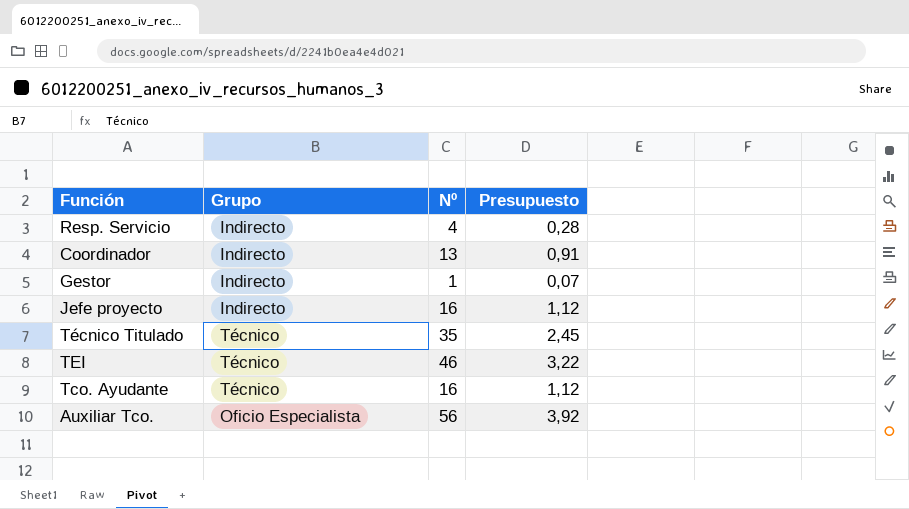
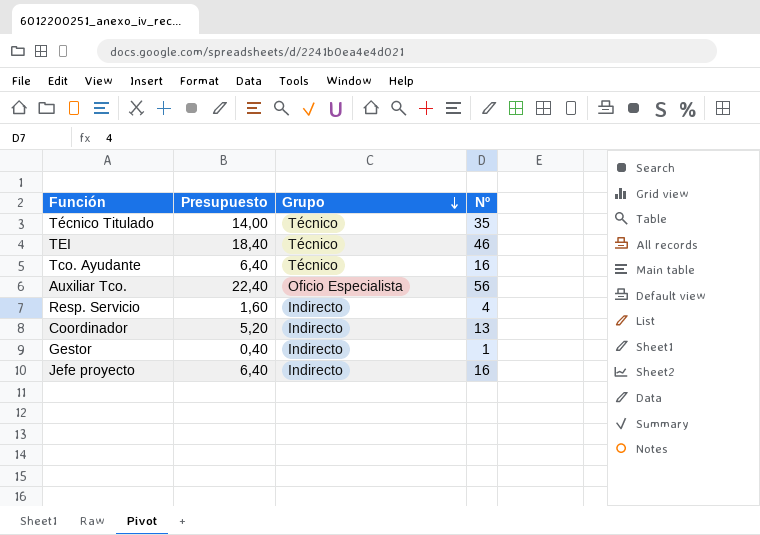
row order: none -> Grupo descending
column Presupuesto | formula: [Nº] * 0,07 -> [Nº] * 0,4
column Presupuesto | position: 4 -> 2

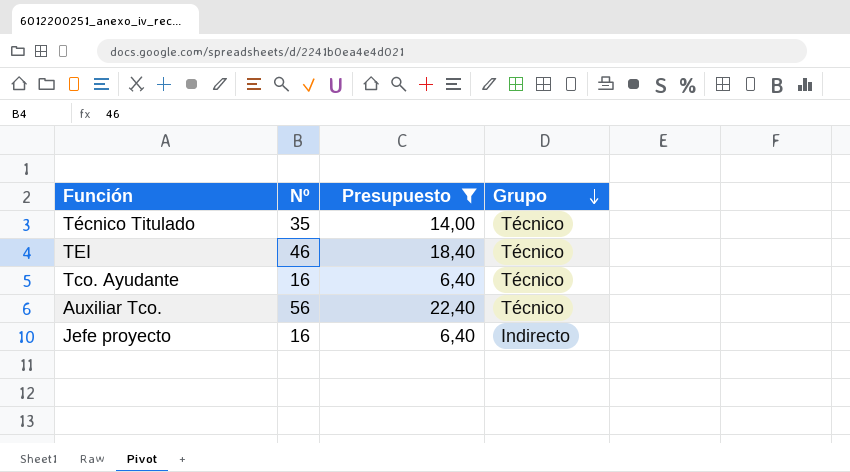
filter: none -> Presupuesto >= 6,40
column Nº | position: 4 -> 2
Auxiliar Tco. | Grupo: Oficio Especialista -> Técnico

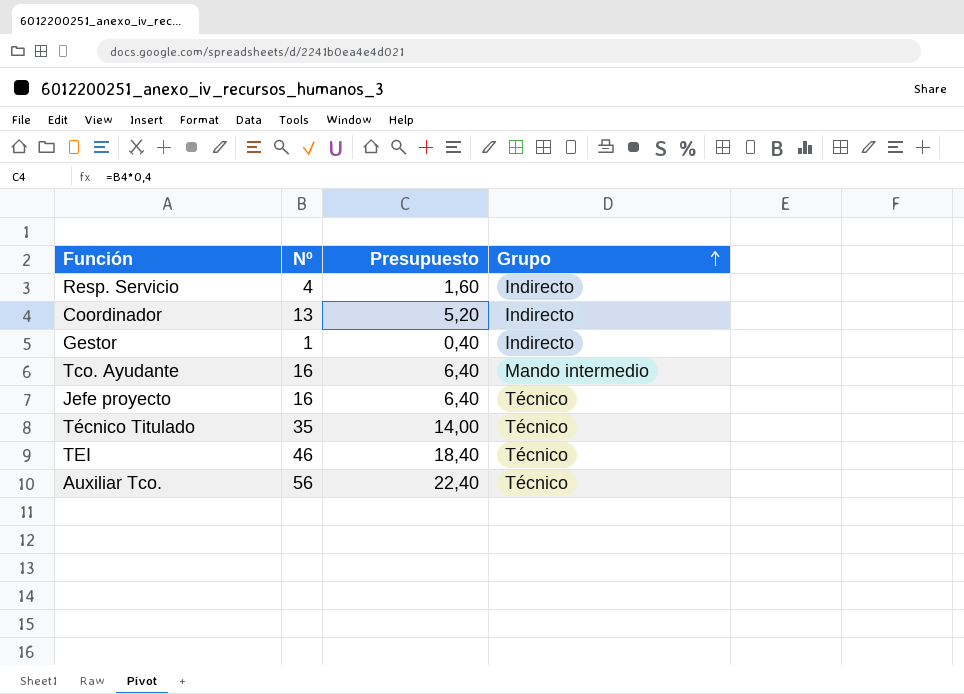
filter: Presupuesto >= 6,40 -> none
row order: Grupo descending -> Grupo ascending
Tco. Ayudante | Grupo: Técnico -> Mando intermedio
Jefe proyecto | Grupo: Indirecto -> Técnico

